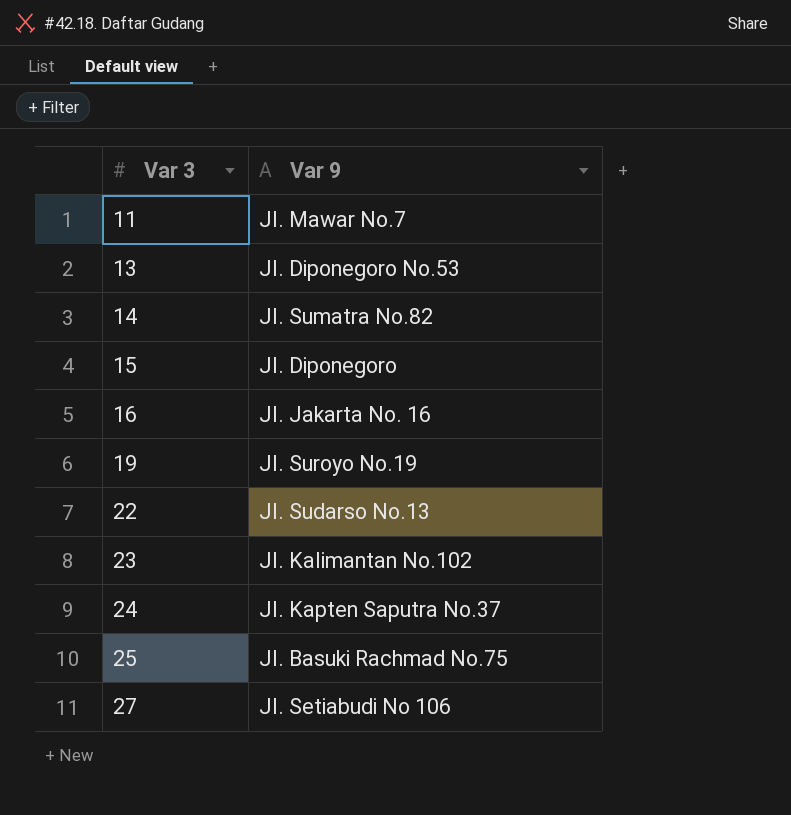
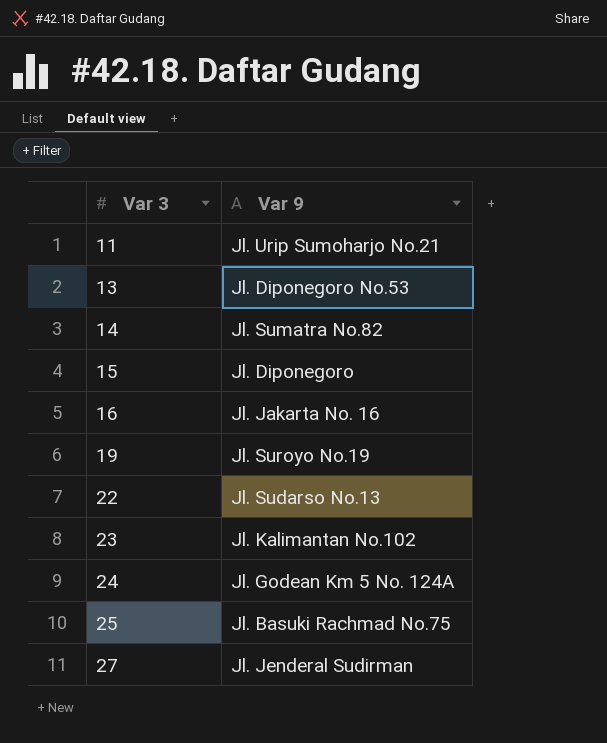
11 | Var 9: Jl. Mawar No.7 -> Jl. Urip Sumoharjo No.21
24 | Var 9: Jl. Kapten Saputra No.37 -> Jl. Godean Km 5 No. 124A
27 | Var 9: Jl. Setiabudi No 106 -> Jl. Jenderal Sudirman

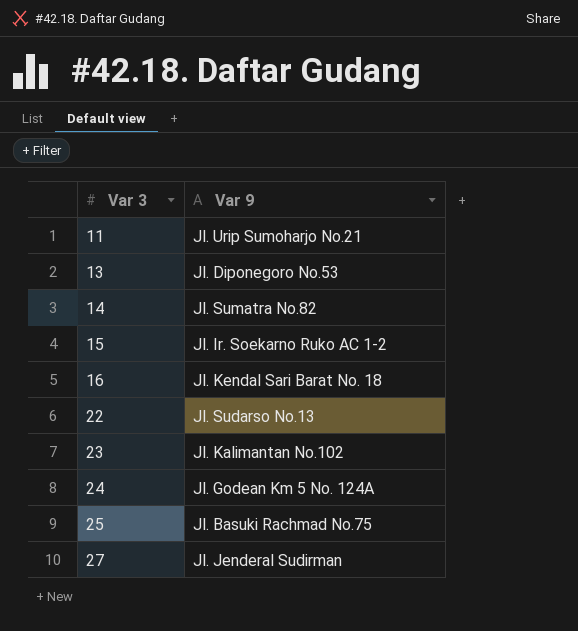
row 19: Jl. Suroyo No.19 -> none
15 | Var 9: Jl. Diponegoro -> Jl. Ir. Soekarno Ruko AC 1-2
16 | Var 9: Jl. Jakarta No. 16 -> Jl. Kendal Sari Barat No. 18

